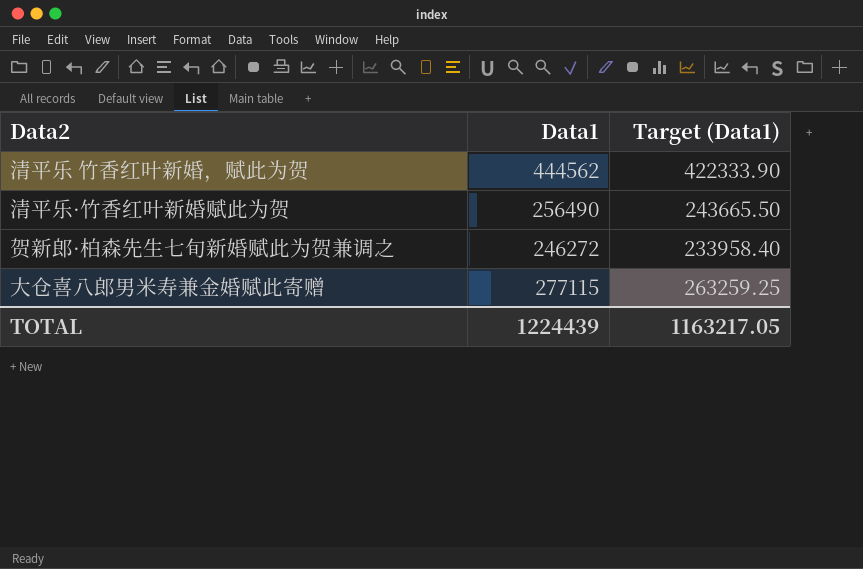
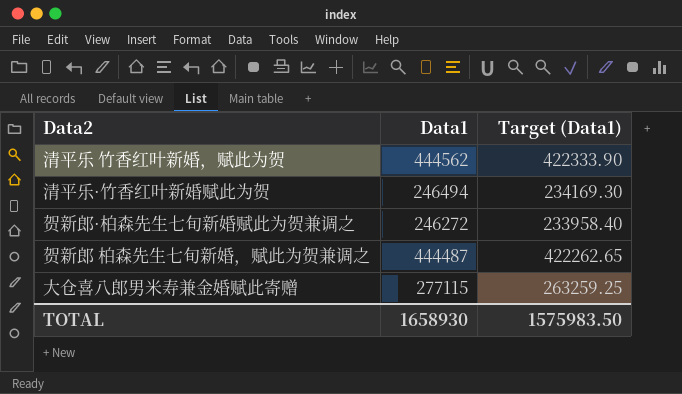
清平乐·竹香红叶新婚赋此为贺 | Data1: 256490 -> 246494
清平乐·竹香红叶新婚赋此为贺 | Target (Data1): 243665.50 -> 234169.30
row 贺新郎 柏森先生七旬新婚，赋此为贺兼调之: none -> 444487 | 422262.65
TOTAL | Data1: 1224439 -> 1658930
TOTAL | Target (Data1): 1163217.05 -> 1575983.50

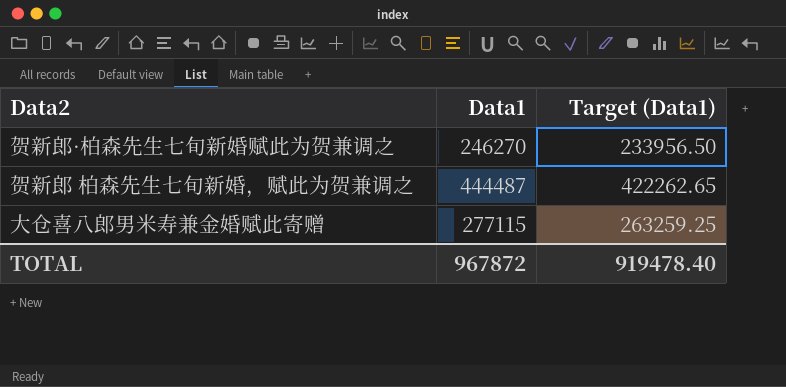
row 清平乐 竹香红叶新婚，赋此为贺: 444562 | 422333.90 -> none
row 清平乐·竹香红叶新婚赋此为贺: 246494 | 234169.30 -> none
贺新郎·柏森先生七旬新婚赋此为贺兼调之 | Data1: 246272 -> 246270
贺新郎·柏森先生七旬新婚赋此为贺兼调之 | Target (Data1): 233958.40 -> 233956.50
TOTAL | Data1: 1658930 -> 967872
TOTAL | Target (Data1): 1575983.50 -> 919478.40

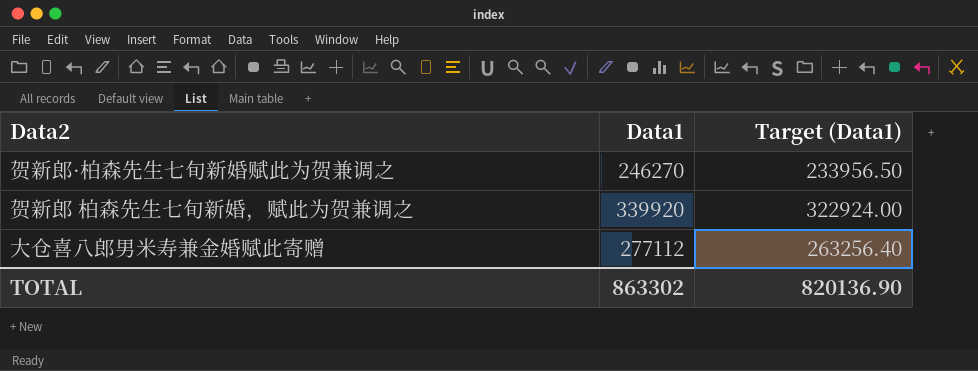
贺新郎 柏森先生七旬新婚，赋此为贺兼调之 | Data1: 444487 -> 339920
贺新郎 柏森先生七旬新婚，赋此为贺兼调之 | Target (Data1): 422262.65 -> 322924.00
大仓喜八郎男米寿兼金婚赋此寄赠 | Data1: 277115 -> 277112
大仓喜八郎男米寿兼金婚赋此寄赠 | Target (Data1): 263259.25 -> 263256.40
TOTAL | Data1: 967872 -> 863302
TOTAL | Target (Data1): 919478.40 -> 820136.90

